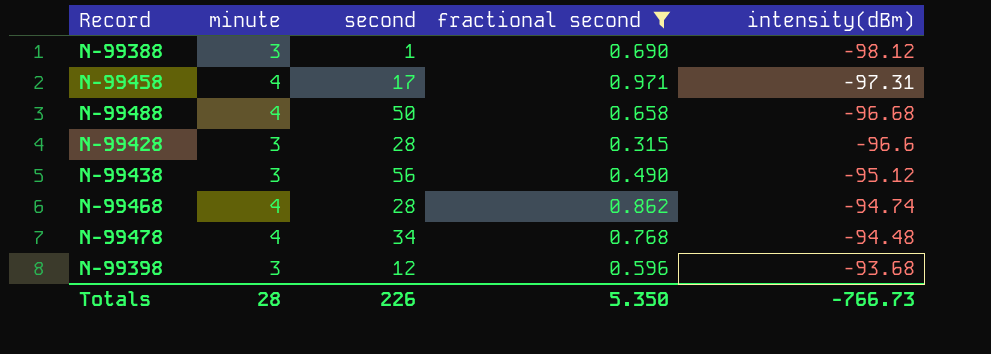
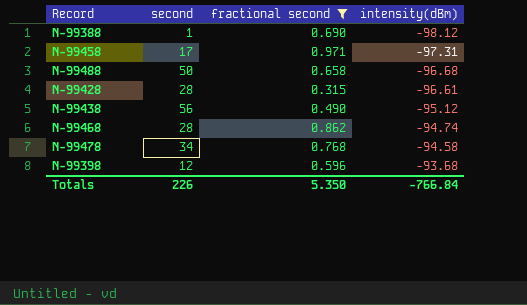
column minute | position: 2 -> none
N-99428 | intensity(dBm): -96.6 -> -96.61
N-99478 | intensity(dBm): -94.48 -> -94.58
Totals | intensity(dBm): -766.73 -> -766.84

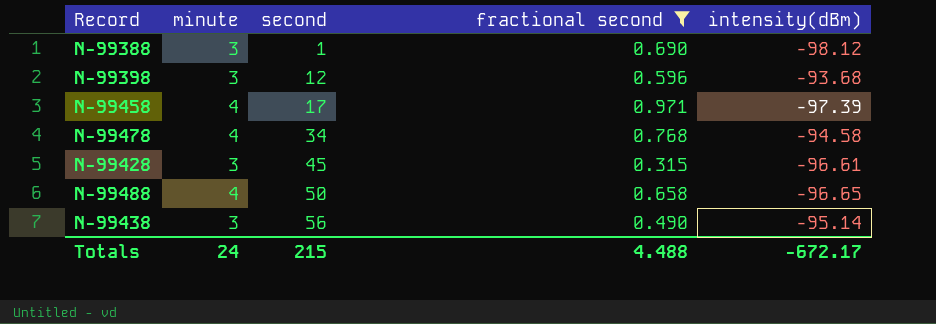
row order: intensity(dBm) ascending -> second ascending
column minute | position: none -> 2
row N-99468: 28 | 0.862 | -94.74 -> none
N-99458 | intensity(dBm): -97.31 -> -97.39
N-99428 | second: 28 -> 45
N-99488 | intensity(dBm): -96.68 -> -96.65
N-99438 | intensity(dBm): -95.12 -> -95.14
Totals | second: 226 -> 215
Totals | fractional second: 5.350 -> 4.488
Totals | intensity(dBm): -766.84 -> -672.17

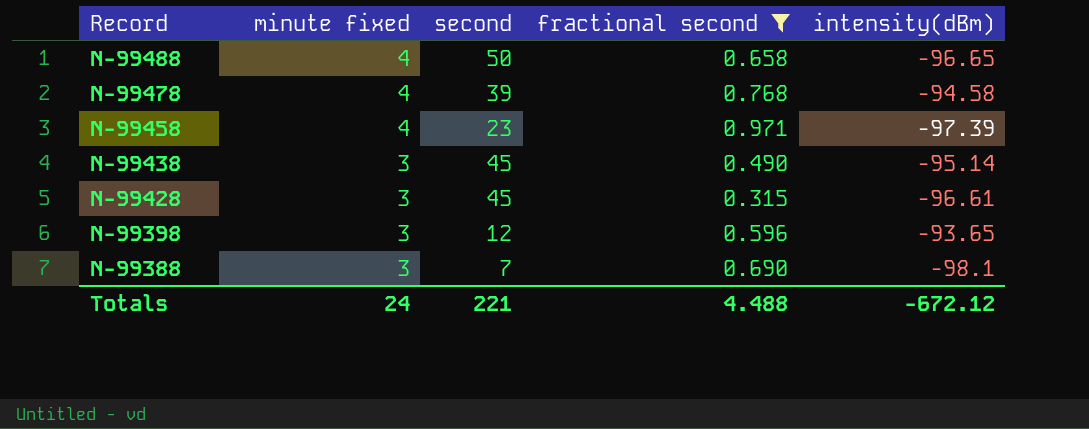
row order: second ascending -> Record descending
column name: minute -> minute fixed
N-99478 | second: 34 -> 39
N-99458 | second: 17 -> 23
N-99438 | second: 56 -> 45
N-99398 | intensity(dBm): -93.68 -> -93.65
N-99388 | second: 1 -> 7
N-99388 | intensity(dBm): -98.12 -> -98.1
Totals | second: 215 -> 221
Totals | intensity(dBm): -672.17 -> -672.12

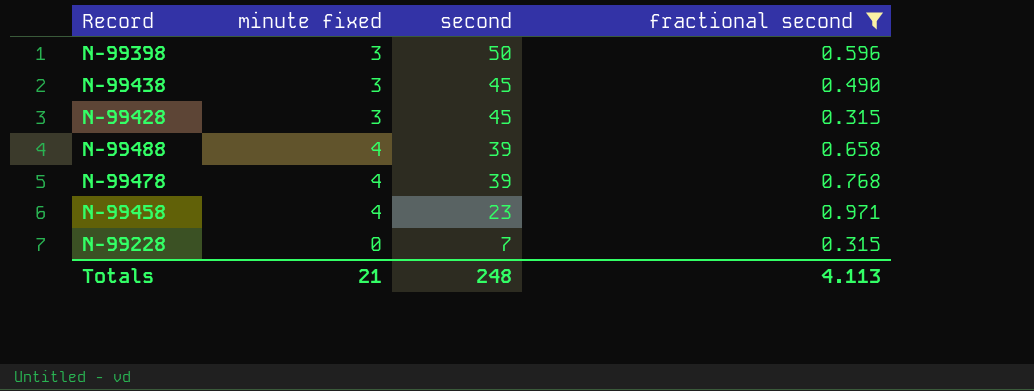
row order: Record descending -> second descending
column intensity(dBm) | position: 5 -> none
row N-99388: 3 | 7 | 0.690 | -98.1 -> none
N-99398 | second: 12 -> 50
N-99488 | second: 50 -> 39
row N-99228: none -> 0 | 7 | 0.315
Totals | minute fixed: 24 -> 21
Totals | second: 221 -> 248
Totals | fractional second: 4.488 -> 4.113

